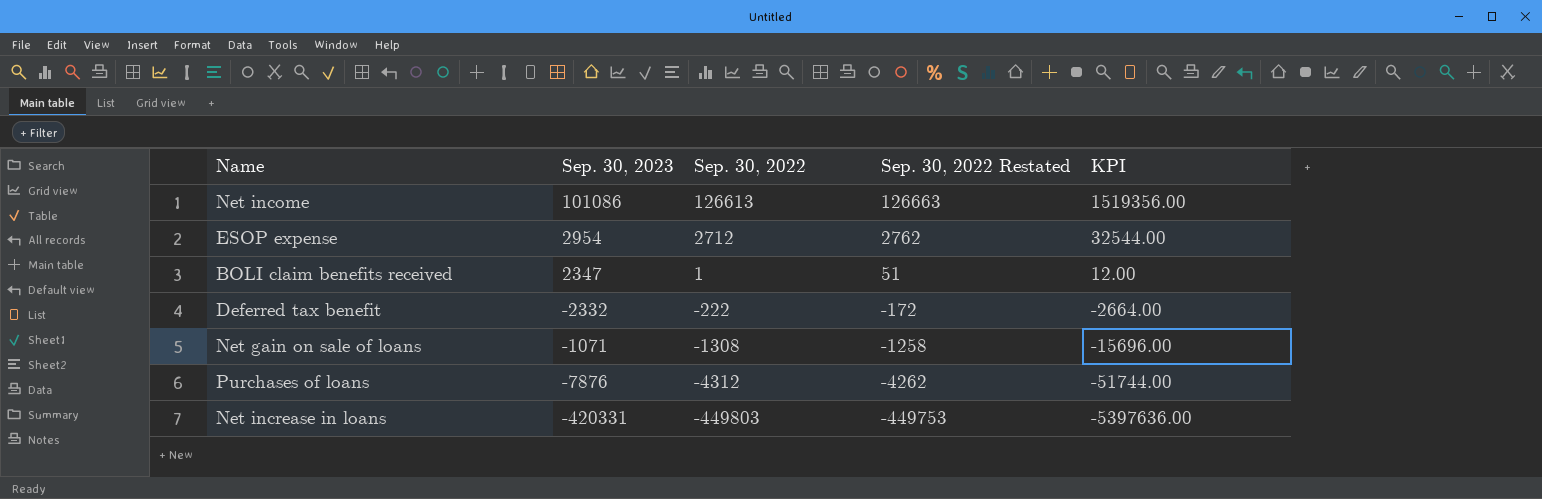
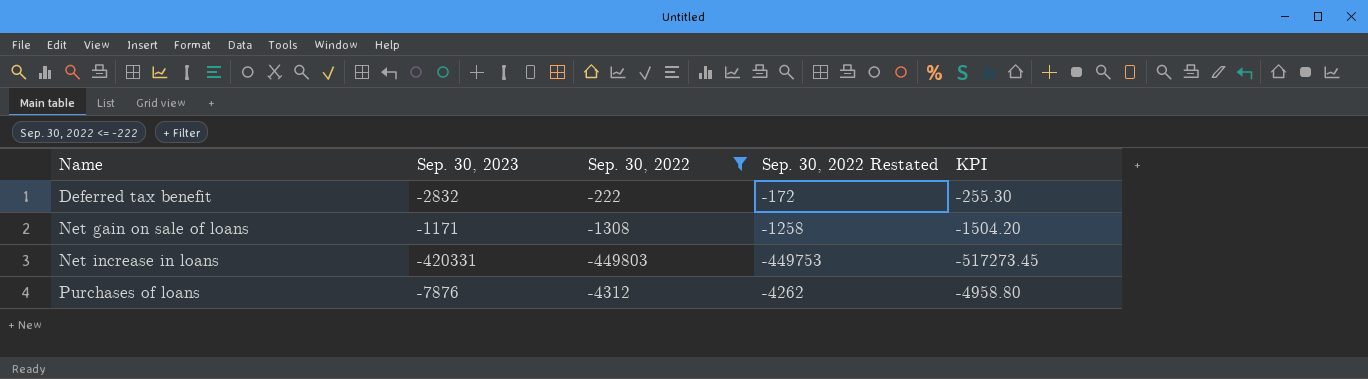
filter: none -> Sep. 30, 2022 <= -222
row order: Sep. 30, 2022 descending -> Name ascending
column KPI | formula: [Sep. 30, 2022] * 12 -> [Sep. 30, 2022] * 1.15
Deferred tax benefit | Sep. 30, 2023: -2332 -> -2832
Net gain on sale of loans | Sep. 30, 2023: -1071 -> -1171

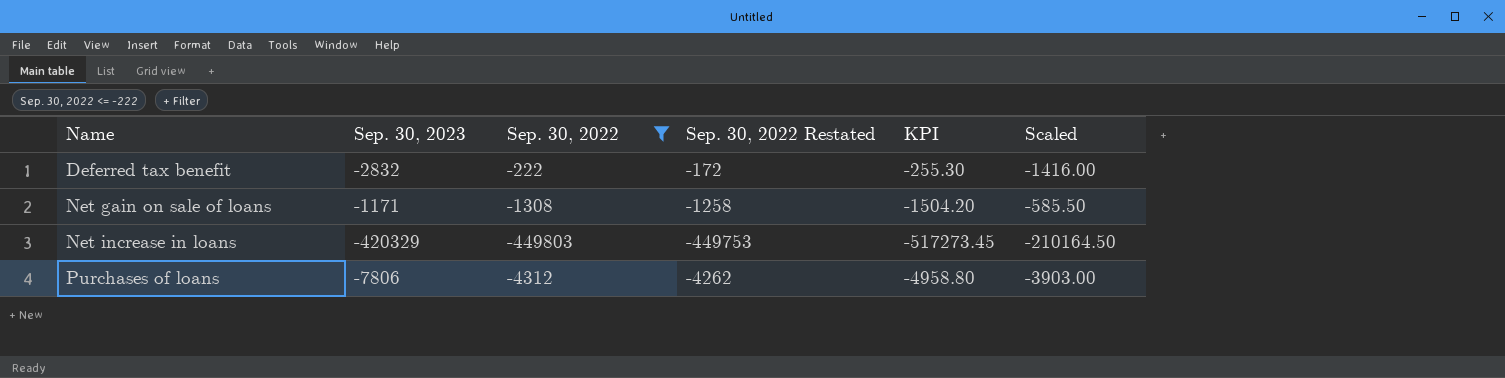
column Scaled | formula: none -> [Sep. 30, 2023] * 0.5
Net increase in loans | Sep. 30, 2023: -420331 -> -420329
Purchases of loans | Sep. 30, 2023: -7876 -> -7806

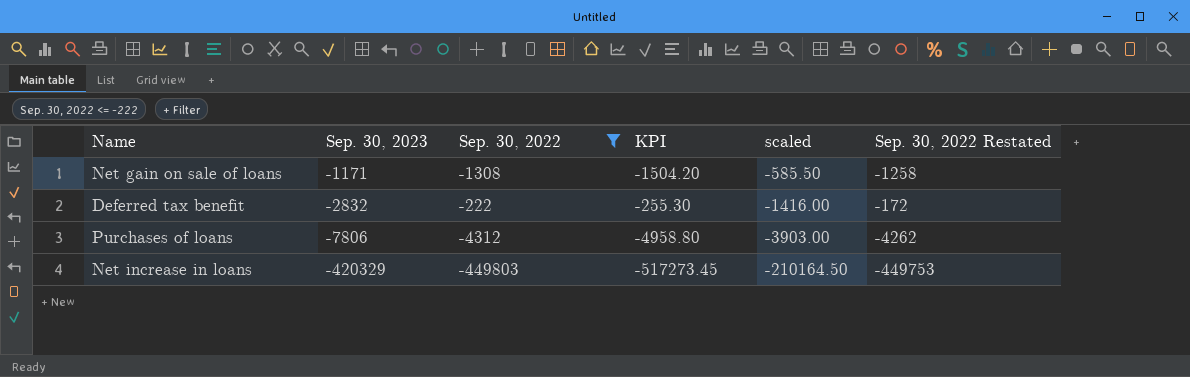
row order: Name ascending -> Sep. 30, 2023 descending
column name: Scaled -> scaled
column Sep. 30, 2022 Restated | position: 4 -> 6

